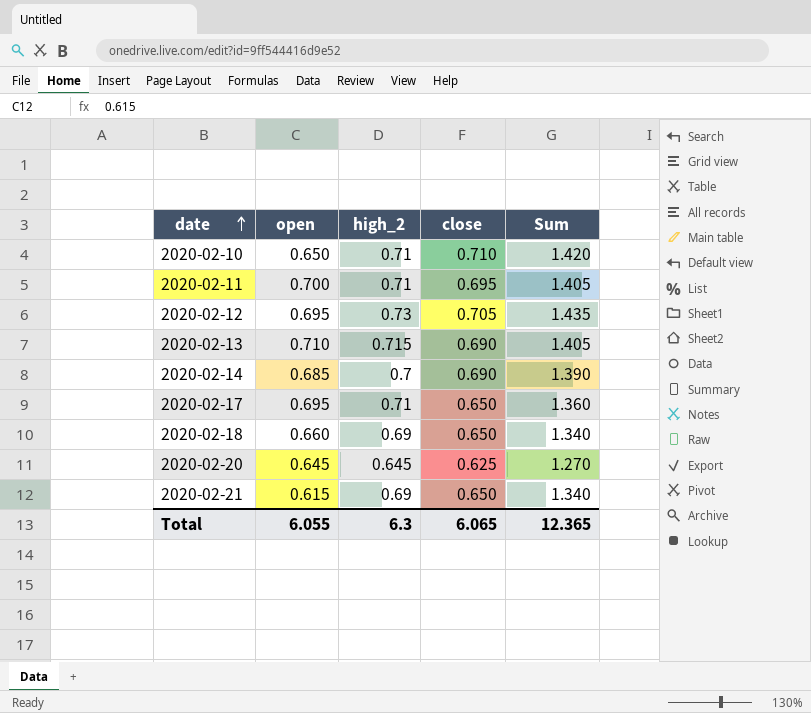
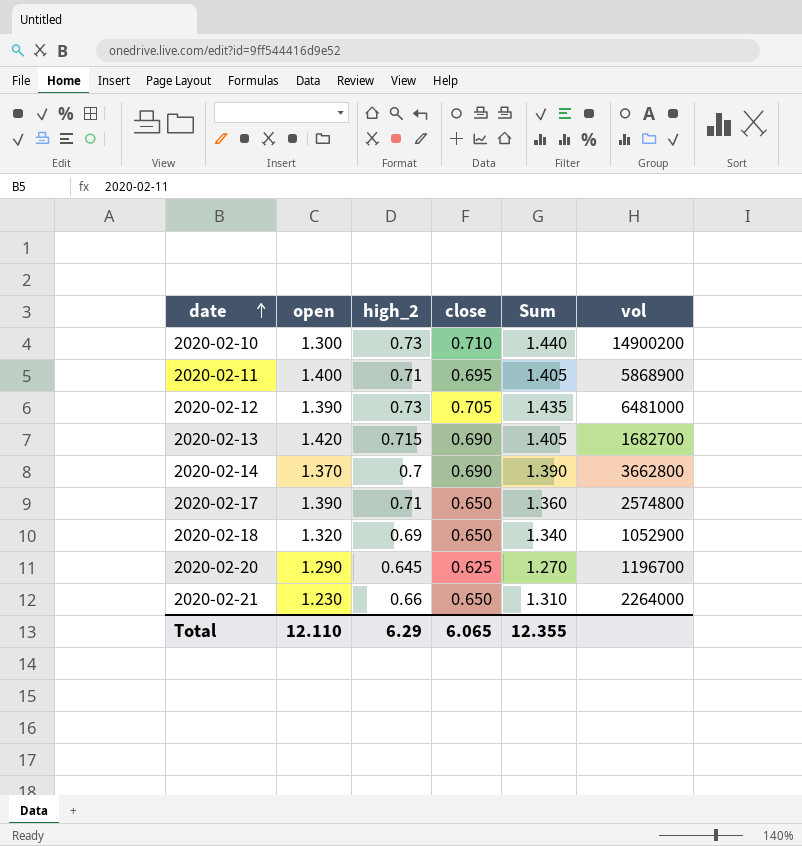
column vol | position: none -> 6
2020-02-10 | open: 0.650 -> 1.300
2020-02-10 | high_2: 0.71 -> 0.73
2020-02-10 | Sum: 1.420 -> 1.440
2020-02-11 | open: 0.700 -> 1.400
2020-02-12 | open: 0.695 -> 1.390
2020-02-13 | open: 0.710 -> 1.420
2020-02-14 | open: 0.685 -> 1.370
2020-02-17 | open: 0.695 -> 1.390
2020-02-18 | open: 0.660 -> 1.320
2020-02-20 | open: 0.645 -> 1.290
2020-02-21 | open: 0.615 -> 1.230
2020-02-21 | high_2: 0.69 -> 0.66
2020-02-21 | Sum: 1.340 -> 1.310
Total | open: 6.055 -> 12.110
Total | high_2: 6.3 -> 6.29
Total | Sum: 12.365 -> 12.355

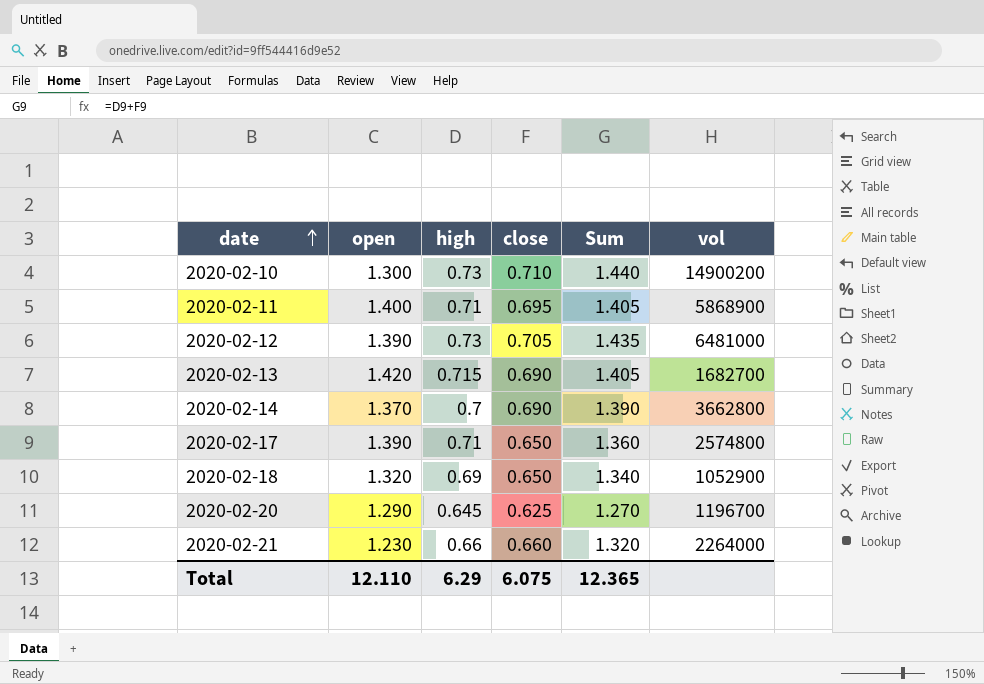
column name: high_2 -> high
2020-02-21 | close: 0.650 -> 0.660
2020-02-21 | Sum: 1.310 -> 1.320
Total | close: 6.065 -> 6.075
Total | Sum: 12.355 -> 12.365

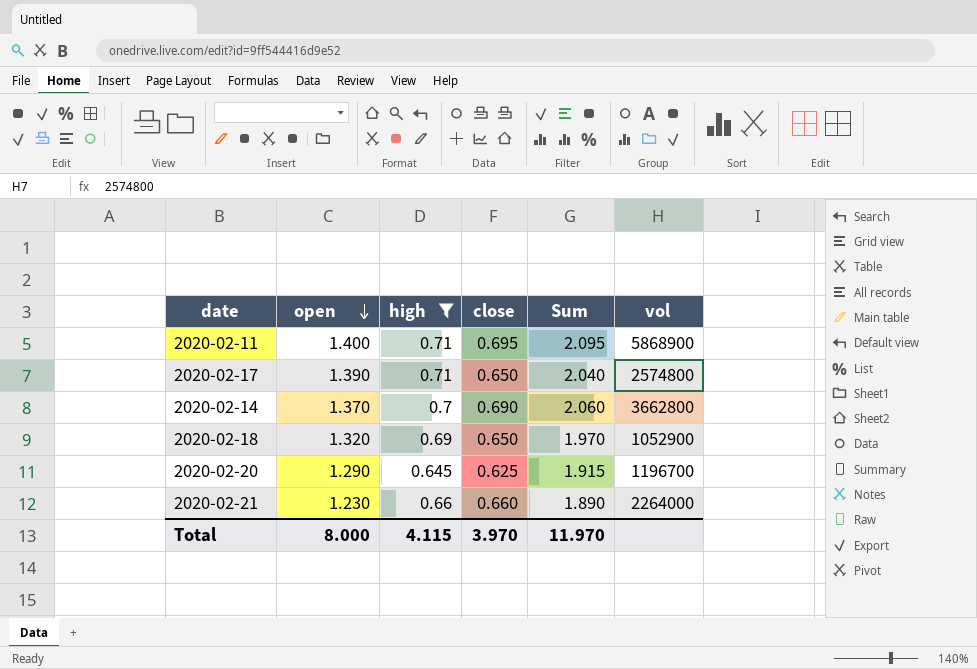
filter: none -> high <= 0.71
row order: date ascending -> open descending
column Sum | formula: [high] + [close] -> [open] + [close]
Total | open: 12.110 -> 8.000
Total | high: 6.29 -> 4.115
Total | close: 6.075 -> 3.970
Total | Sum: 12.365 -> 11.970

